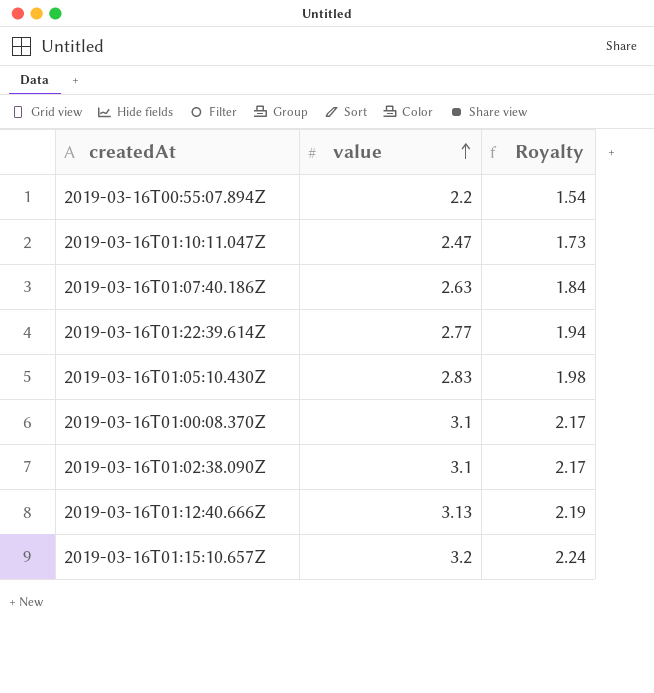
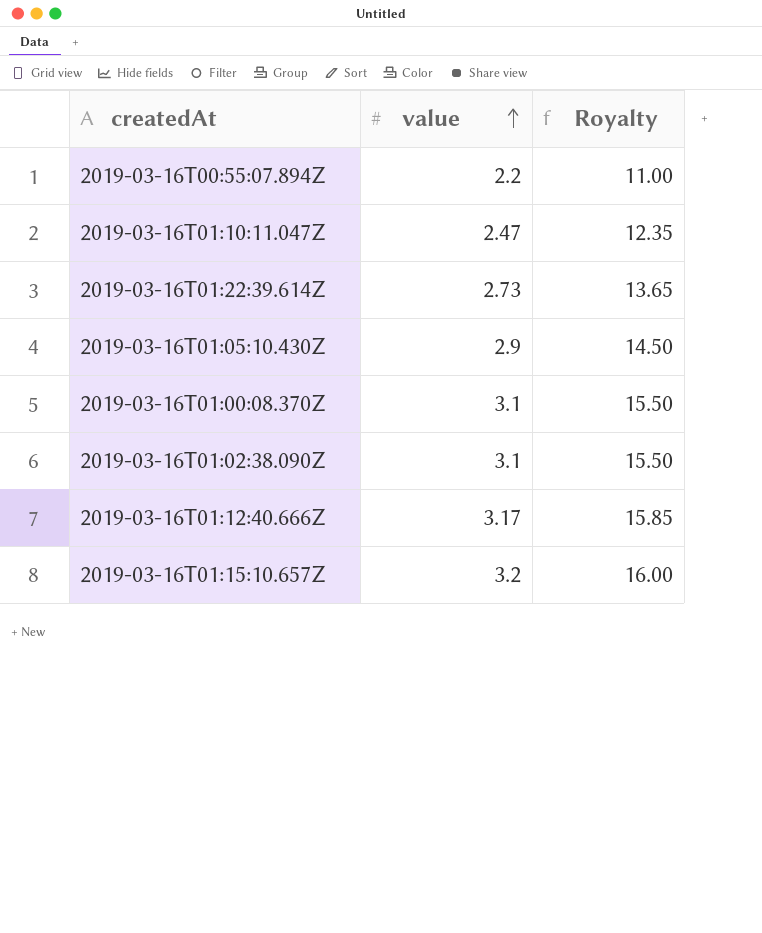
column Royalty | formula: [value] * 0.7 -> [value] * 5
row 2019-03-16T01:07:40.186Z: 2.63 | 1.84 -> none
2019-03-16T01:22:39.614Z | value: 2.77 -> 2.73
2019-03-16T01:05:10.430Z | value: 2.83 -> 2.9
2019-03-16T01:12:40.666Z | value: 3.13 -> 3.17

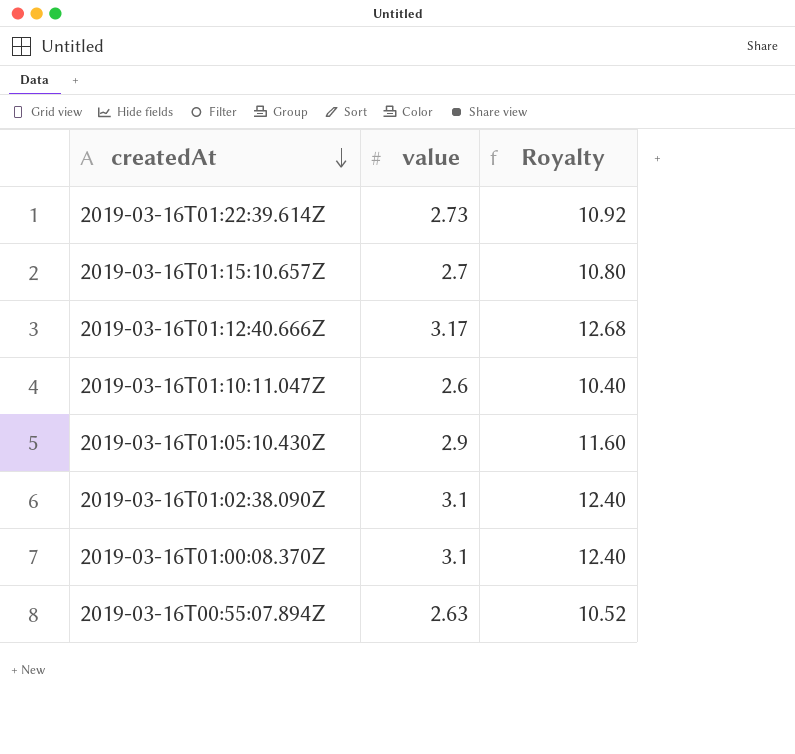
row order: value ascending -> createdAt descending
column Royalty | formula: [value] * 5 -> [value] * 4
2019-03-16T01:15:10.657Z | value: 3.2 -> 2.7
2019-03-16T01:10:11.047Z | value: 2.47 -> 2.6
2019-03-16T00:55:07.894Z | value: 2.2 -> 2.63

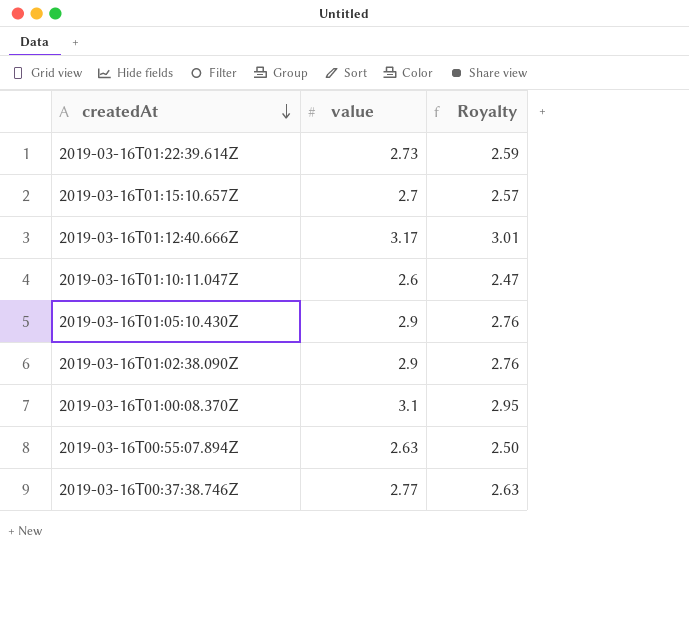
column Royalty | formula: [value] * 4 -> [value] * 0.95
2019-03-16T01:02:38.090Z | value: 3.1 -> 2.9
row 2019-03-16T00:37:38.746Z: none -> 2.77 | 2.63

